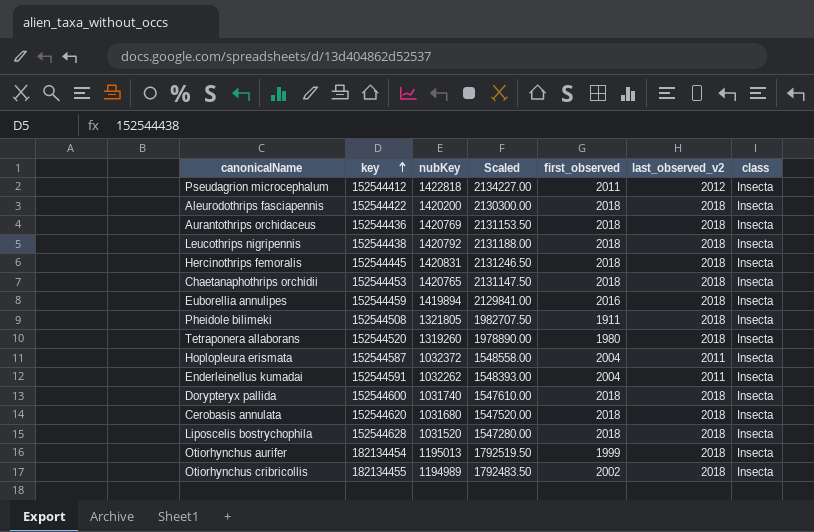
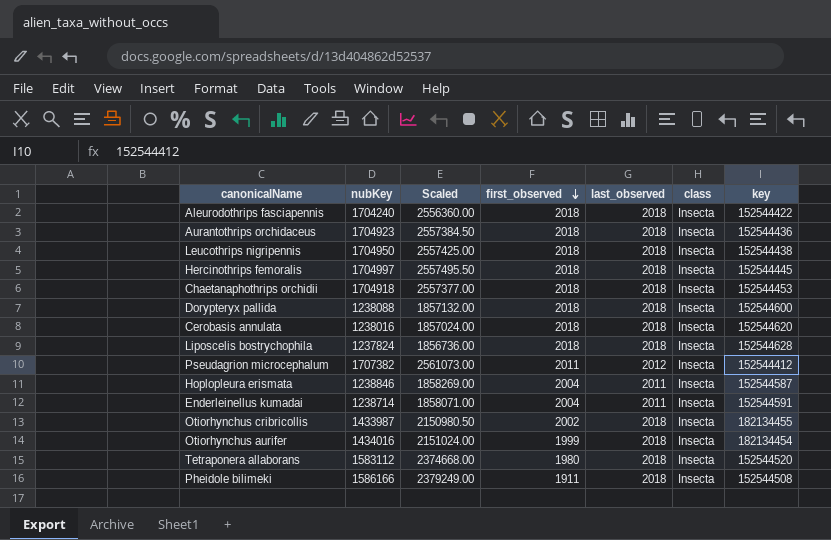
row order: key ascending -> first_observed descending
column name: last_observed_v2 -> last_observed
column key | position: 2 -> 7
row Euborellia annulipes: 152544459 | 1419894 | 2129841.00 | 2016 | 2018 | Insecta -> none
Aleurodothrips fasciapennis | nubKey: 1420200 -> 1704240
Aleurodothrips fasciapennis | Scaled: 2130300.00 -> 2556360.00
Aurantothrips orchidaceus | nubKey: 1420769 -> 1704923
Aurantothrips orchidaceus | Scaled: 2131153.50 -> 2557384.50
Leucothrips nigripennis | nubKey: 1420792 -> 1704950
Leucothrips nigripennis | Scaled: 2131188.00 -> 2557425.00
Hercinothrips femoralis | nubKey: 1420831 -> 1704997
Hercinothrips femoralis | Scaled: 2131246.50 -> 2557495.50
Chaetanaphothrips orchidii | nubKey: 1420765 -> 1704918
Chaetanaphothrips orchidii | Scaled: 2131147.50 -> 2557377.00
Dorypteryx pallida | nubKey: 1031740 -> 1238088
Dorypteryx pallida | Scaled: 1547610.00 -> 1857132.00
Cerobasis annulata | nubKey: 1031680 -> 1238016
Cerobasis annulata | Scaled: 1547520.00 -> 1857024.00
Liposcelis bostrychophila | nubKey: 1031520 -> 1237824
Liposcelis bostrychophila | Scaled: 1547280.00 -> 1856736.00
Pseudagrion microcephalum | nubKey: 1422818 -> 1707382
Pseudagrion microcephalum | Scaled: 2134227.00 -> 2561073.00
Hoplopleura erismata | nubKey: 1032372 -> 1238846
Hoplopleura erismata | Scaled: 1548558.00 -> 1858269.00
Enderleinellus kumadai | nubKey: 1032262 -> 1238714
Enderleinellus kumadai | Scaled: 1548393.00 -> 1858071.00
Otiorhynchus cribricollis | nubKey: 1194989 -> 1433987
Otiorhynchus cribricollis | Scaled: 1792483.50 -> 2150980.50
Otiorhynchus aurifer | nubKey: 1195013 -> 1434016
Otiorhynchus aurifer | Scaled: 1792519.50 -> 2151024.00
Tetraponera allaborans | nubKey: 1319260 -> 1583112
Tetraponera allaborans | Scaled: 1978890.00 -> 2374668.00
Pheidole bilimeki | nubKey: 1321805 -> 1586166
Pheidole bilimeki | Scaled: 1982707.50 -> 2379249.00

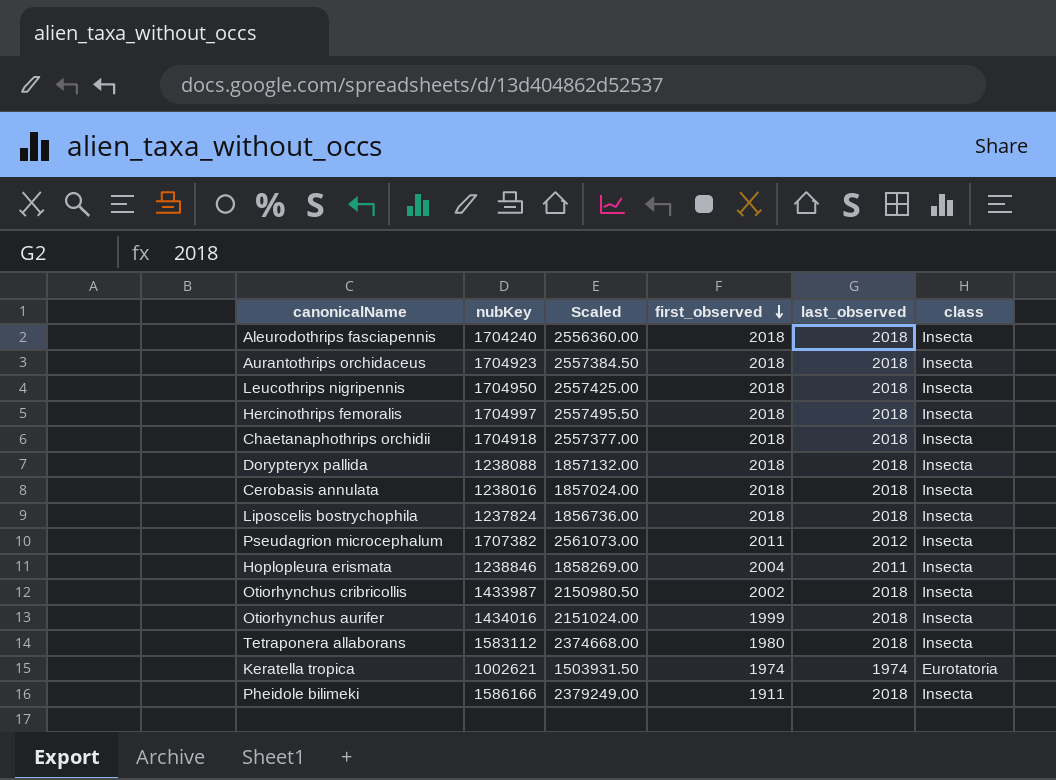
column key | position: 7 -> none
row Enderleinellus kumadai: 1238714 | 1858071.00 | 2004 | 2011 | Insecta | 152544591 -> none
row Keratella tropica: none -> 1002621 | 1503931.50 | 1974 | 1974 | Eurotatoria

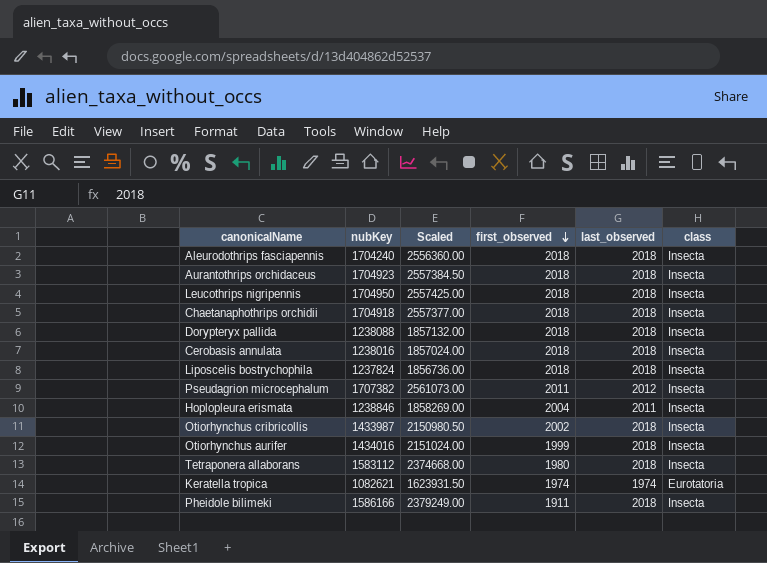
row Hercinothrips femoralis: 1704997 | 2557495.50 | 2018 | 2018 | Insecta -> none
Keratella tropica | nubKey: 1002621 -> 1082621
Keratella tropica | Scaled: 1503931.50 -> 1623931.50

